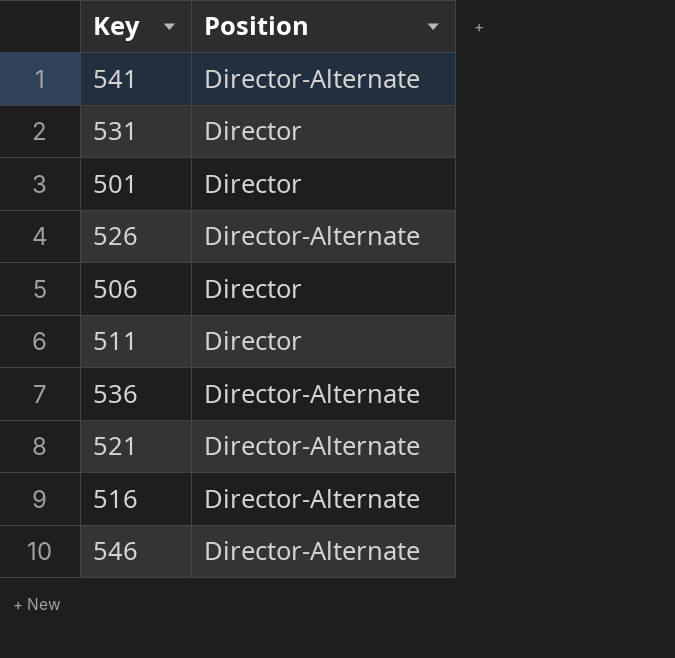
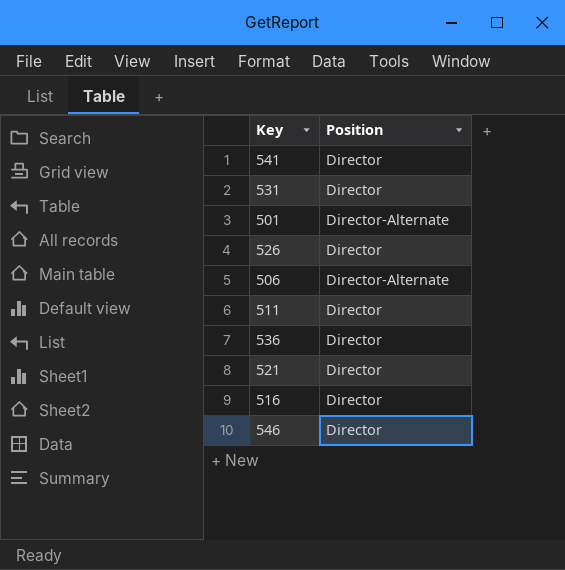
541 | Position: Director-Alternate -> Director
501 | Position: Director -> Director-Alternate
526 | Position: Director-Alternate -> Director
506 | Position: Director -> Director-Alternate
536 | Position: Director-Alternate -> Director
521 | Position: Director-Alternate -> Director
516 | Position: Director-Alternate -> Director
546 | Position: Director-Alternate -> Director

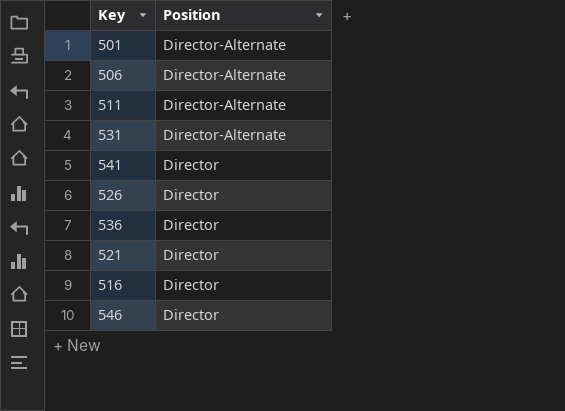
row order: none -> Position descending
511 | Position: Director -> Director-Alternate
531 | Position: Director -> Director-Alternate

